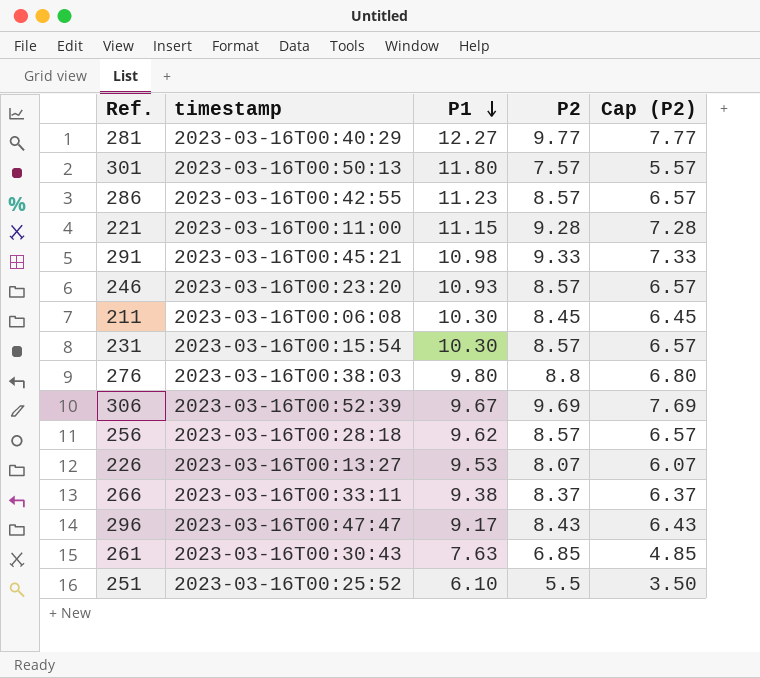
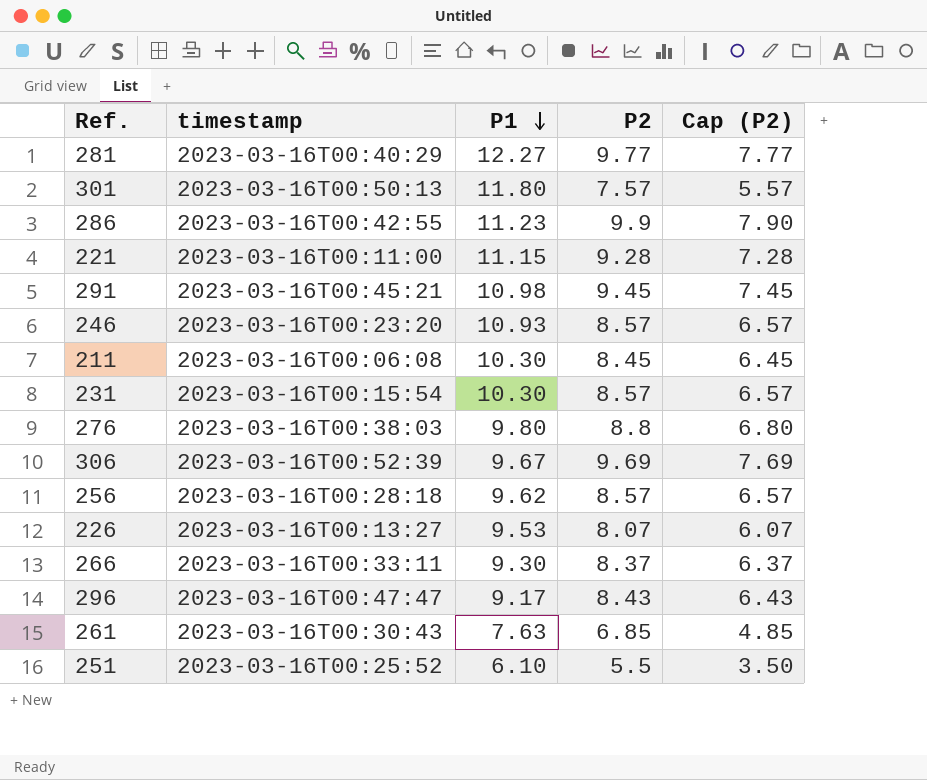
286 | P2: 8.57 -> 9.9
286 | Cap (P2): 6.57 -> 7.90
291 | P2: 9.33 -> 9.45
291 | Cap (P2): 7.33 -> 7.45
266 | P1: 9.38 -> 9.30

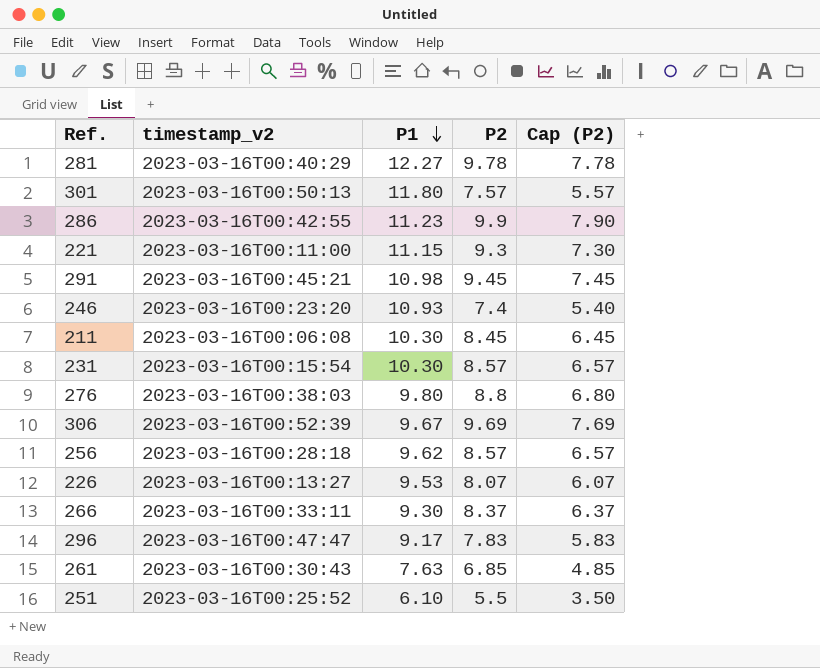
column name: timestamp -> timestamp_v2
281 | P2: 9.77 -> 9.78
281 | Cap (P2): 7.77 -> 7.78
221 | P2: 9.28 -> 9.3
221 | Cap (P2): 7.28 -> 7.30
246 | P2: 8.57 -> 7.4
246 | Cap (P2): 6.57 -> 5.40
296 | P2: 8.43 -> 7.83
296 | Cap (P2): 6.43 -> 5.83

